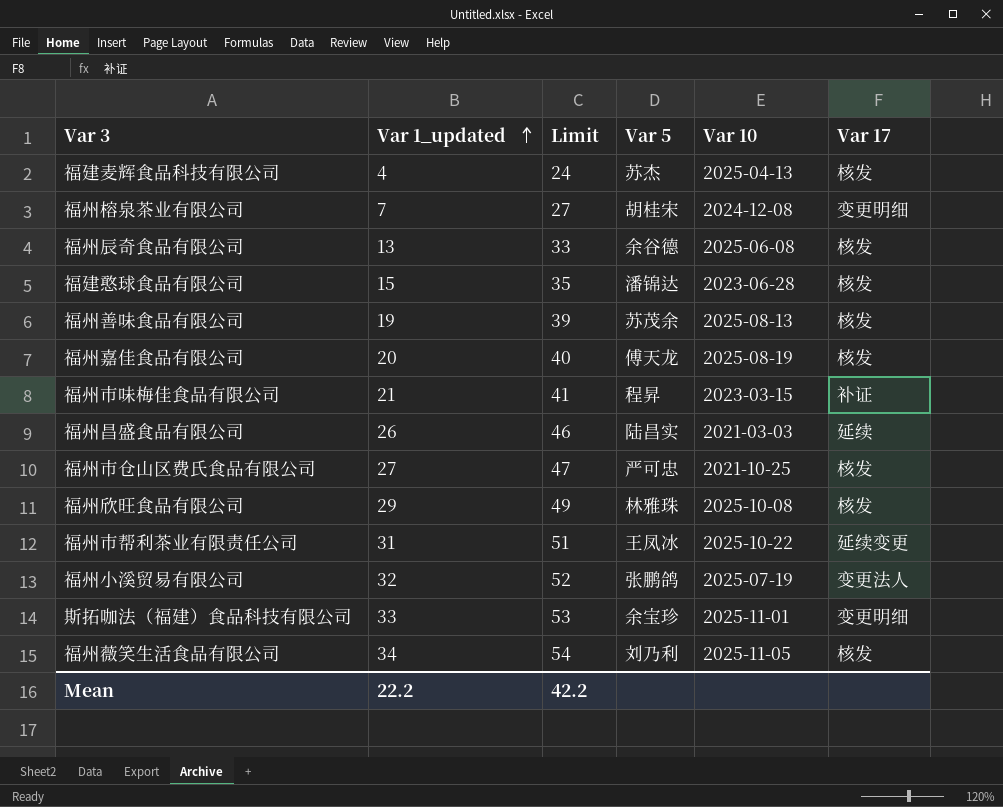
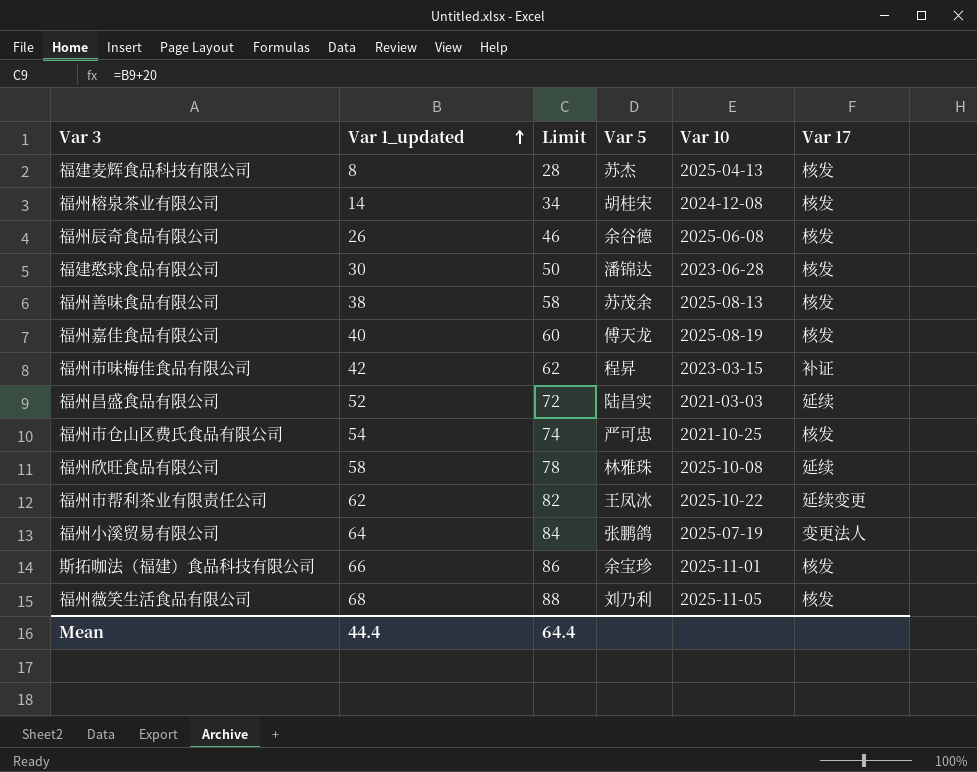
福建麦辉食品科技有限公司 | Var 1_updated: 4 -> 8
福建麦辉食品科技有限公司 | Limit: 24 -> 28
福州榕泉茶业有限公司 | Var 1_updated: 7 -> 14
福州榕泉茶业有限公司 | Limit: 27 -> 34
福州榕泉茶业有限公司 | Var 17: 变更明细 -> 核发
福州辰奇食品有限公司 | Var 1_updated: 13 -> 26
福州辰奇食品有限公司 | Limit: 33 -> 46
福建憨球食品有限公司 | Var 1_updated: 15 -> 30
福建憨球食品有限公司 | Limit: 35 -> 50
福州善味食品有限公司 | Var 1_updated: 19 -> 38
福州善味食品有限公司 | Limit: 39 -> 58
福州嘉佳食品有限公司 | Var 1_updated: 20 -> 40
福州嘉佳食品有限公司 | Limit: 40 -> 60
福州市味梅佳食品有限公司 | Var 1_updated: 21 -> 42
福州市味梅佳食品有限公司 | Limit: 41 -> 62
福州昌盛食品有限公司 | Var 1_updated: 26 -> 52
福州昌盛食品有限公司 | Limit: 46 -> 72
福州市仓山区费氏食品有限公司 | Var 1_updated: 27 -> 54
福州市仓山区费氏食品有限公司 | Limit: 47 -> 74
福州欣旺食品有限公司 | Var 1_updated: 29 -> 58
福州欣旺食品有限公司 | Limit: 49 -> 78
福州欣旺食品有限公司 | Var 17: 核发 -> 延续
福州市帮利茶业有限责任公司 | Var 1_updated: 31 -> 62
福州市帮利茶业有限责任公司 | Limit: 51 -> 82
福州小溪贸易有限公司 | Var 1_updated: 32 -> 64
福州小溪贸易有限公司 | Limit: 52 -> 84
斯拓咖法（福建）食品科技有限公司 | Var 1_updated: 33 -> 66
斯拓咖法（福建）食品科技有限公司 | Limit: 53 -> 86
斯拓咖法（福建）食品科技有限公司 | Var 17: 变更明细 -> 核发
福州薇笑生活食品有限公司 | Var 1_updated: 34 -> 68
福州薇笑生活食品有限公司 | Limit: 54 -> 88
Mean | Var 1_updated: 22.2 -> 44.4
Mean | Limit: 42.2 -> 64.4

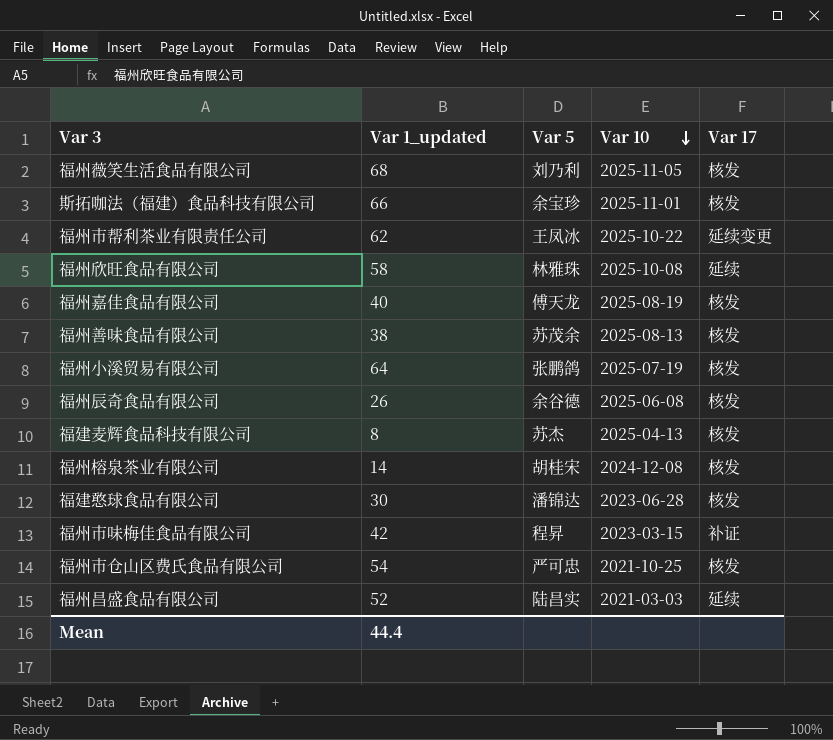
row order: Var 1_updated ascending -> Var 10 descending
column Limit | formula: [Var 1_updated] + 20 -> none
福州小溪贸易有限公司 | Var 17: 变更法人 -> 核发

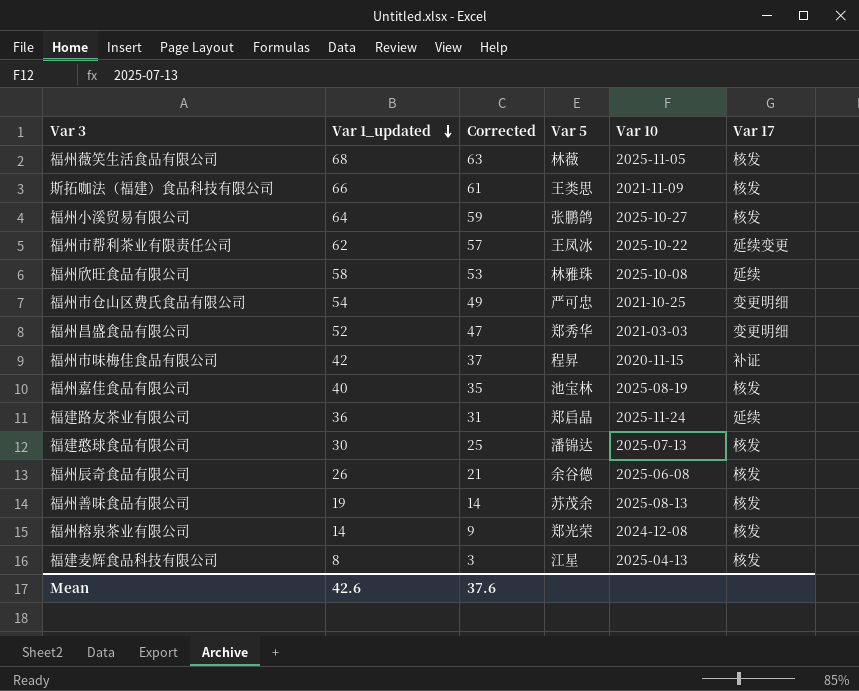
row order: Var 10 descending -> Var 1_updated descending
column Corrected | formula: none -> [Var 1_updated] - 5
福州薇笑生活食品有限公司 | Var 5: 刘乃利 -> 林薇
斯拓咖法（福建）食品科技有限公司 | Var 5: 余宝珍 -> 王类思
斯拓咖法（福建）食品科技有限公司 | Var 10: 2025-11-01 -> 2021-11-09
福州小溪贸易有限公司 | Var 10: 2025-07-19 -> 2025-10-27
福州市仓山区费氏食品有限公司 | Var 17: 核发 -> 变更明细
福州昌盛食品有限公司 | Var 5: 陆昌实 -> 郑秀华
福州昌盛食品有限公司 | Var 17: 延续 -> 变更明细
福州市味梅佳食品有限公司 | Var 10: 2023-03-15 -> 2020-11-15
福州嘉佳食品有限公司 | Var 5: 傅天龙 -> 池宝林
row 福建路友茶业有限公司: none -> 36 | 31 | 郑启晶 | 2025-11-24 | 延续
福建憨球食品有限公司 | Var 10: 2023-06-28 -> 2025-07-13
福州善味食品有限公司 | Var 1_updated: 38 -> 19
福州榕泉茶业有限公司 | Var 5: 胡桂宋 -> 郑光荣
福建麦辉食品科技有限公司 | Var 5: 苏杰 -> 江星
Mean | Var 1_updated: 44.4 -> 42.6

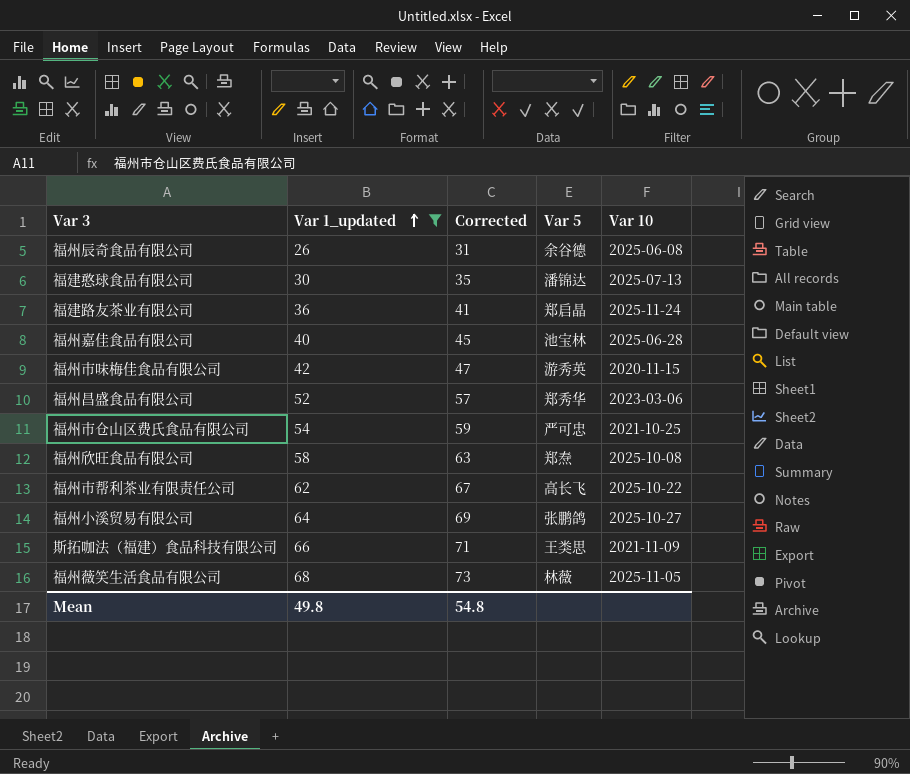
filter: none -> Var 1_updated >= 26
row order: Var 1_updated descending -> Var 1_updated ascending
column Var 17 | position: 6 -> none
column Corrected | formula: [Var 1_updated] - 5 -> [Var 1_updated] + 5
福州嘉佳食品有限公司 | Var 10: 2025-08-19 -> 2025-06-28
福州市味梅佳食品有限公司 | Var 5: 程昇 -> 游秀英
福州昌盛食品有限公司 | Var 10: 2021-03-03 -> 2023-03-06
福州欣旺食品有限公司 | Var 5: 林雅珠 -> 郑焘
福州市帮利茶业有限责任公司 | Var 5: 王凤冰 -> 高长飞
Mean | Var 1_updated: 42.6 -> 49.8
Mean | Corrected: 37.6 -> 54.8

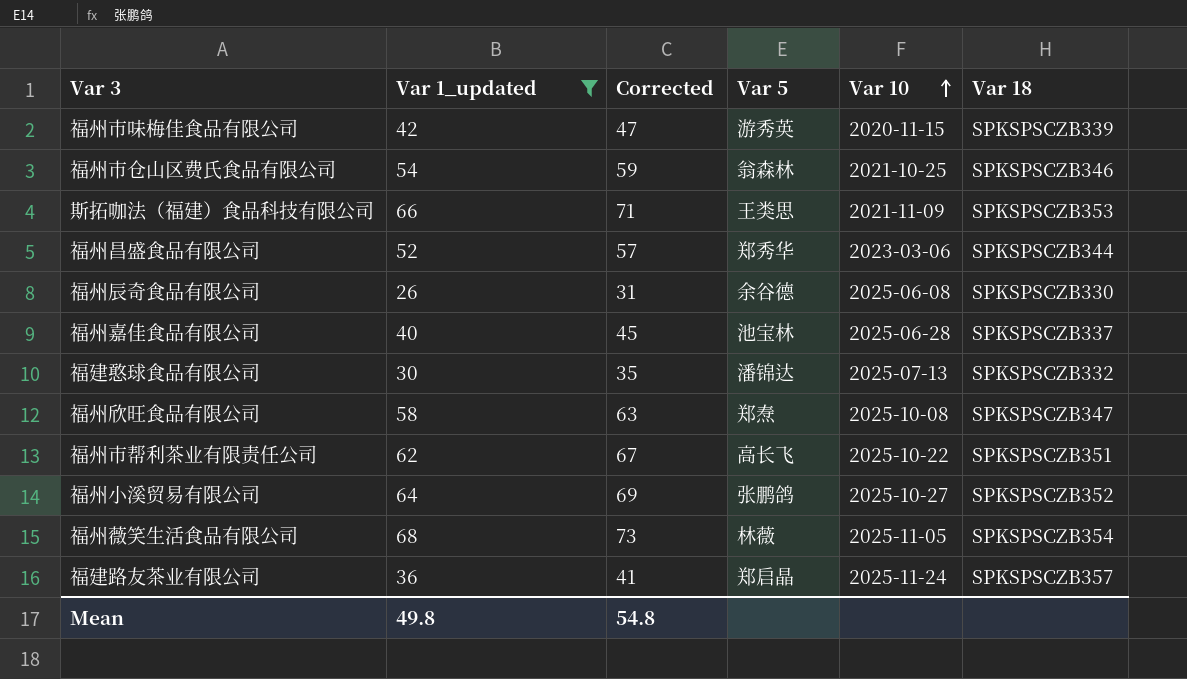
row order: Var 1_updated ascending -> Var 10 ascending
column Var 18 | position: none -> 6
福州市仓山区费氏食品有限公司 | Var 5: 严可忠 -> 翁森林

